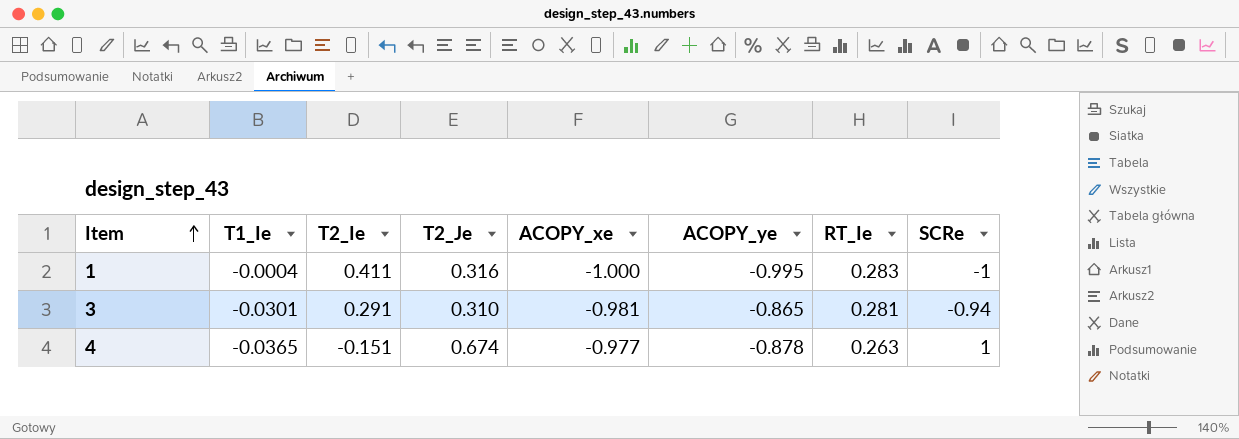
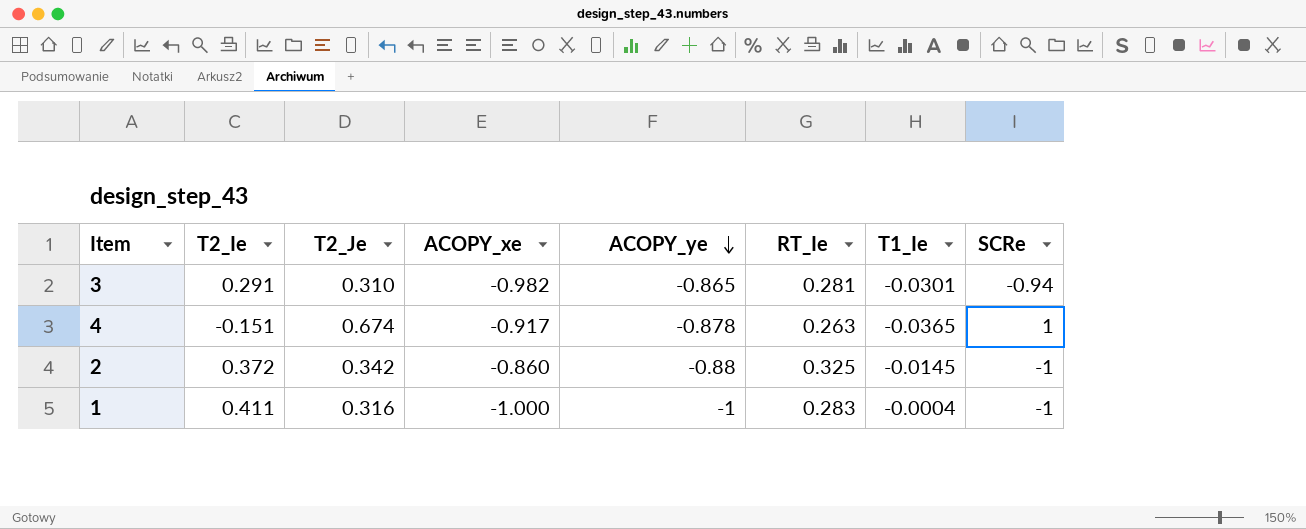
row order: Item ascending -> ACOPY_ye descending
column T1_Ie | position: 2 -> 7
3 | ACOPY_xe: -0.981 -> -0.982
4 | ACOPY_xe: -0.977 -> -0.917
row 2: none -> 0.372 | 0.342 | -0.860 | -0.88 | 0.325 | -0.0145 | -1
1 | ACOPY_ye: -0.995 -> -1

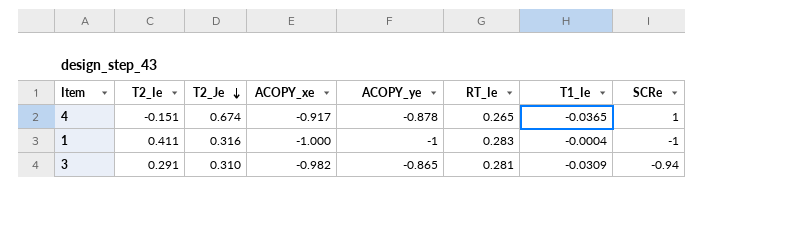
row order: ACOPY_ye descending -> T2_Je descending
row 2: 0.372 | 0.342 | -0.860 | -0.88 | 0.325 | -0.0145 | -1 -> none
4 | RT_Ie: 0.263 -> 0.265
3 | T1_Ie: -0.0301 -> -0.0309

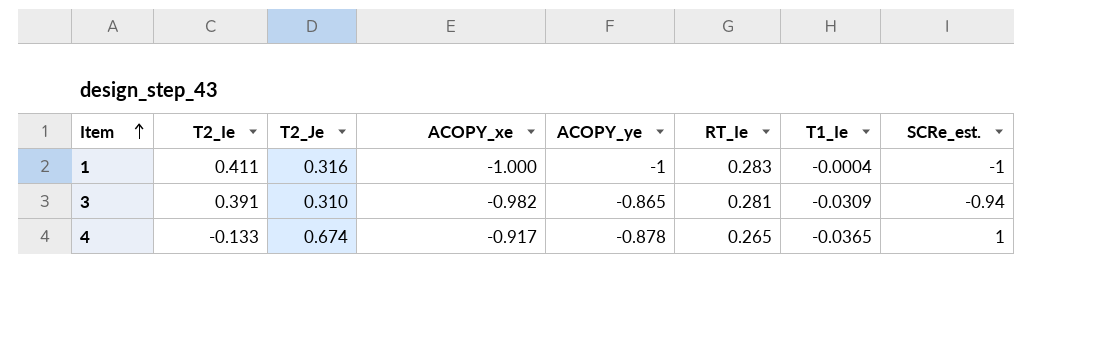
row order: T2_Je descending -> Item ascending
column name: SCRe -> SCRe_est.
3 | T2_Ie: 0.291 -> 0.391
4 | T2_Ie: -0.151 -> -0.133

